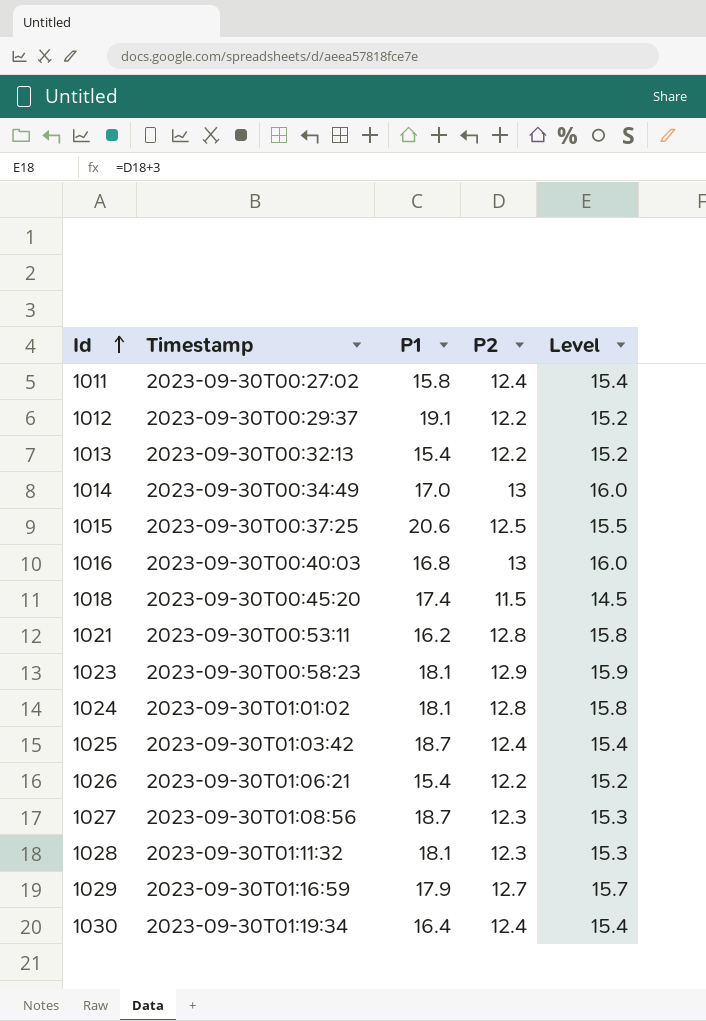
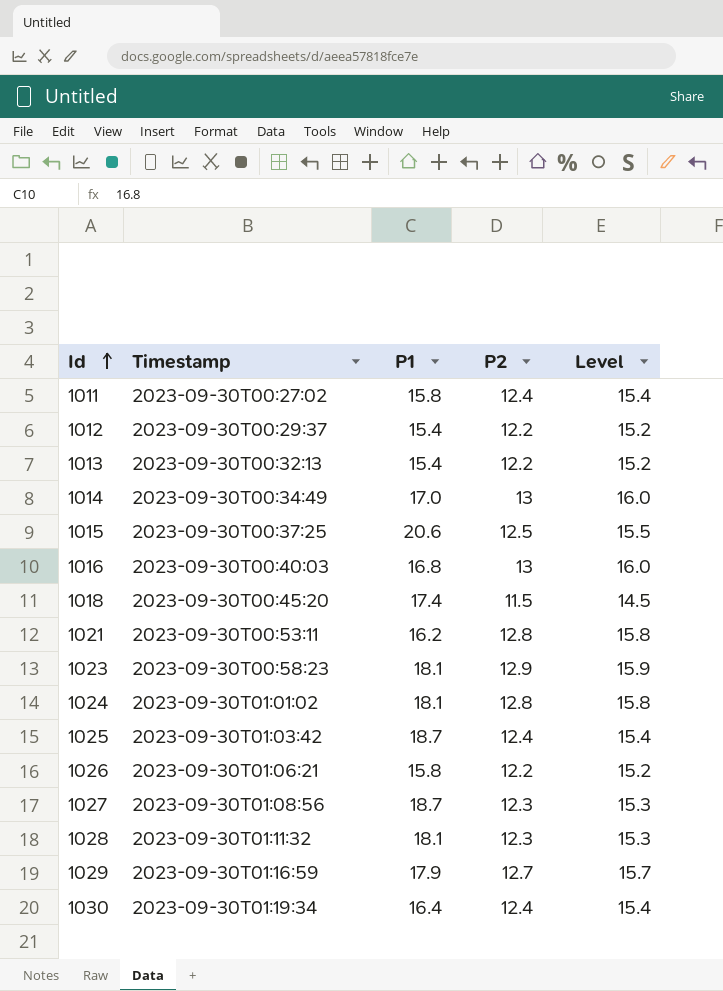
1012 | P1: 19.1 -> 15.4
1026 | P1: 15.4 -> 15.8

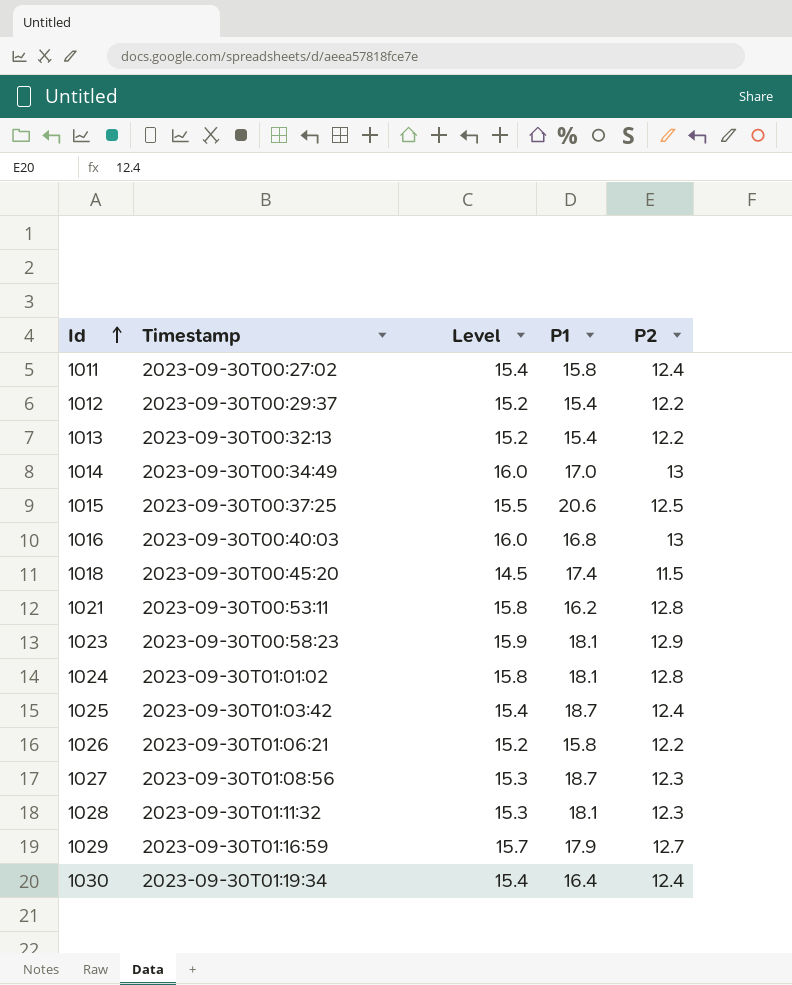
column Level | position: 5 -> 3

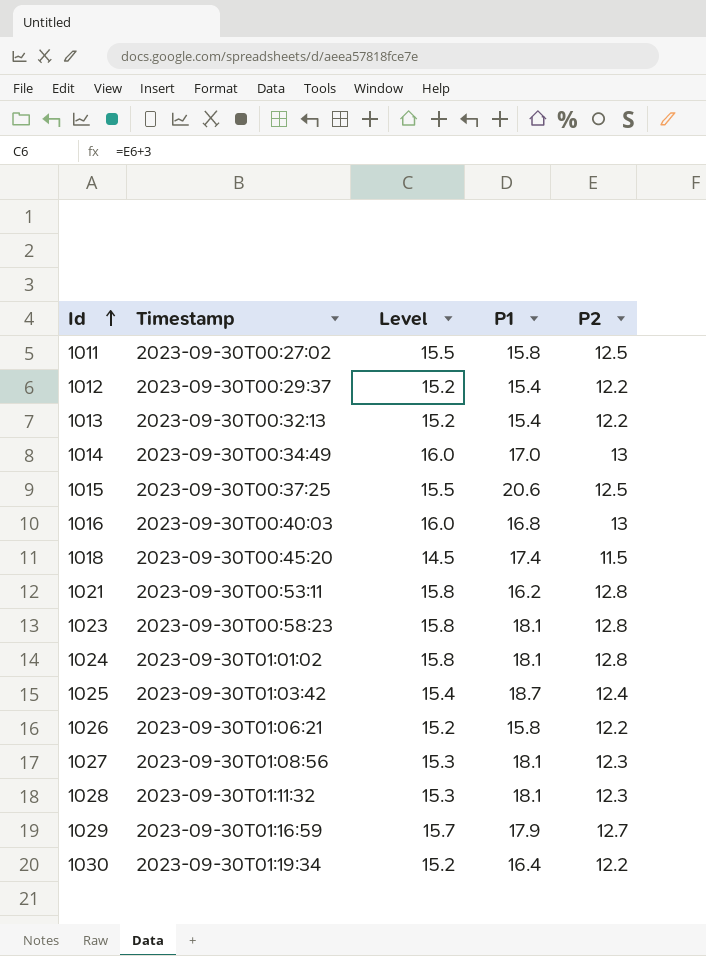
1011 | Level: 15.4 -> 15.5
1011 | P2: 12.4 -> 12.5
1023 | Level: 15.9 -> 15.8
1023 | P2: 12.9 -> 12.8
1027 | P1: 18.7 -> 18.1
1030 | Level: 15.4 -> 15.2
1030 | P2: 12.4 -> 12.2

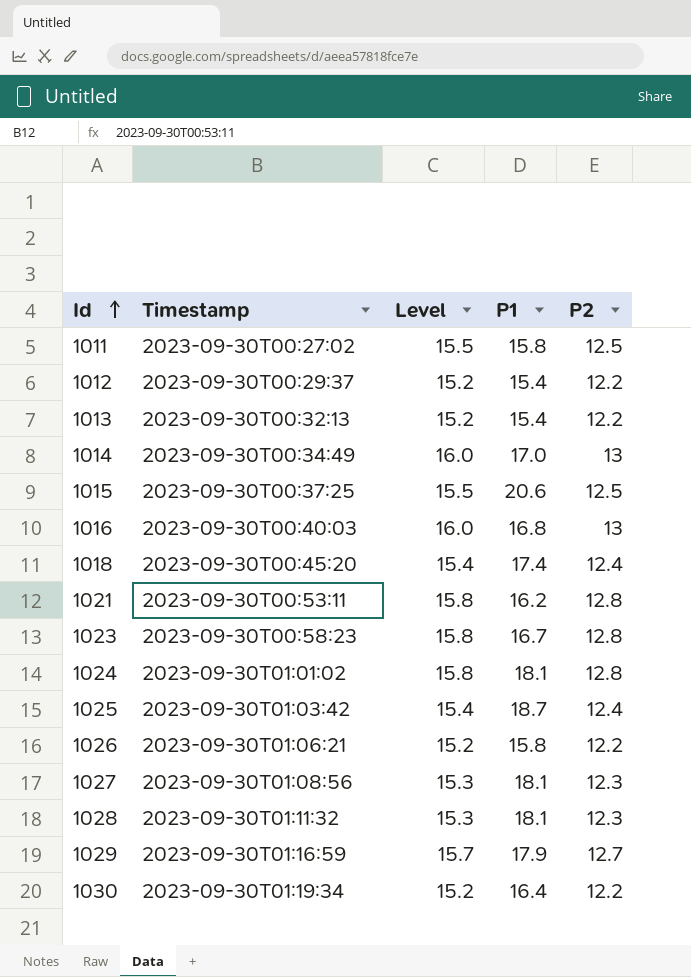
1018 | Level: 14.5 -> 15.4
1018 | P2: 11.5 -> 12.4
1023 | P1: 18.1 -> 16.7

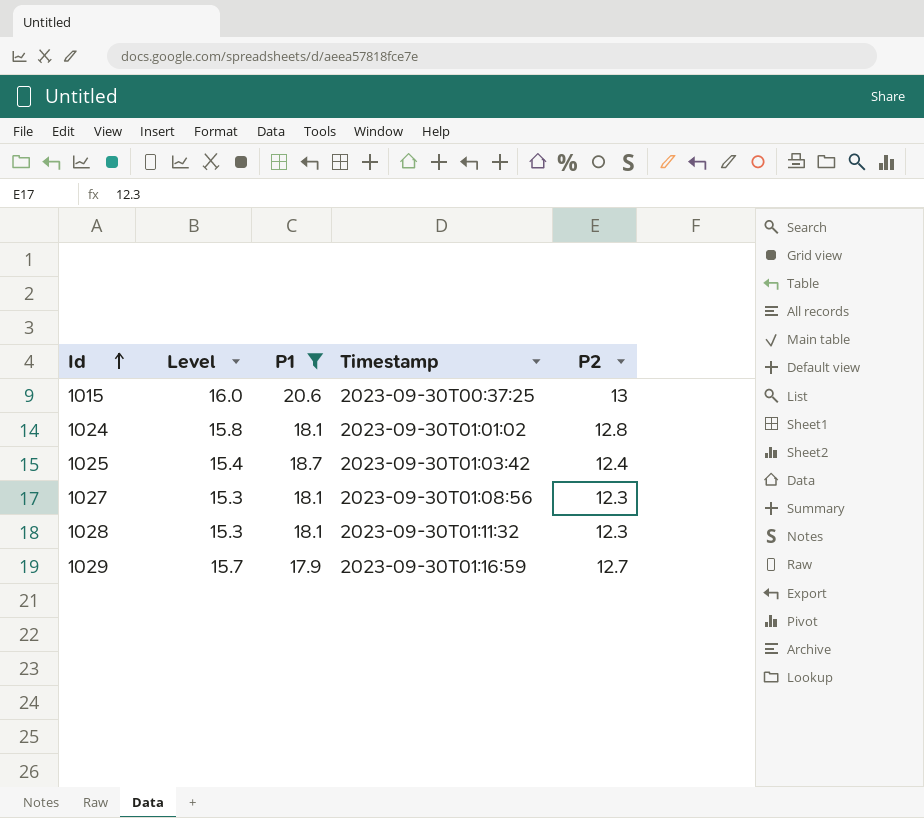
filter: none -> P1 >= 17.9
column Timestamp | position: 2 -> 4
1015 | Level: 15.5 -> 16.0
1015 | P2: 12.5 -> 13

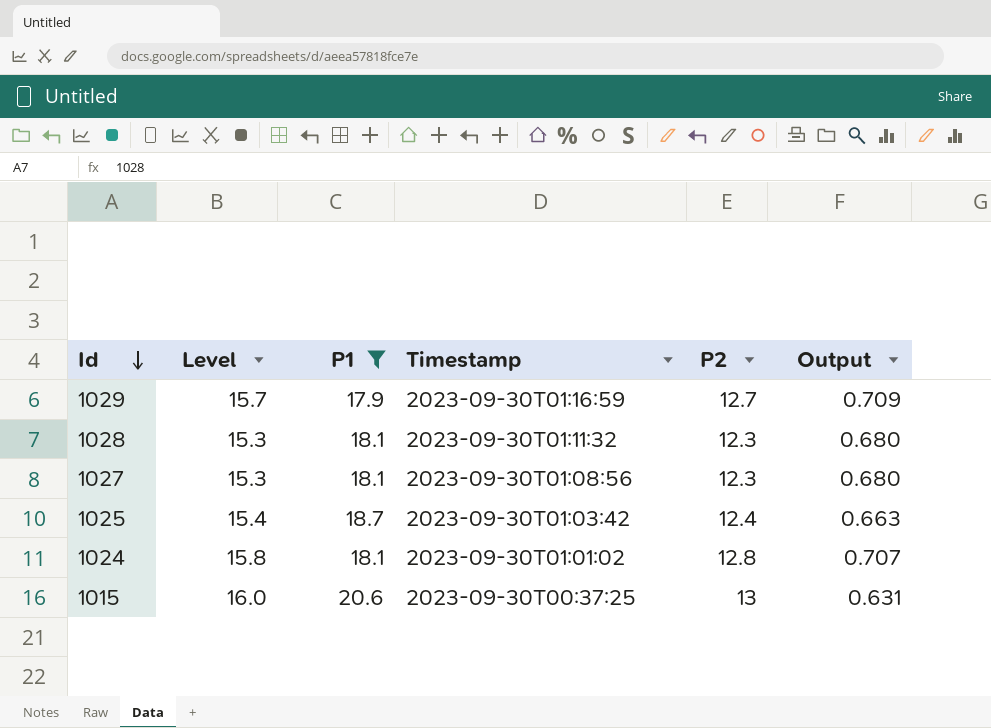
row order: Id ascending -> Id descending
column Output | formula: none -> [P2] / [P1]

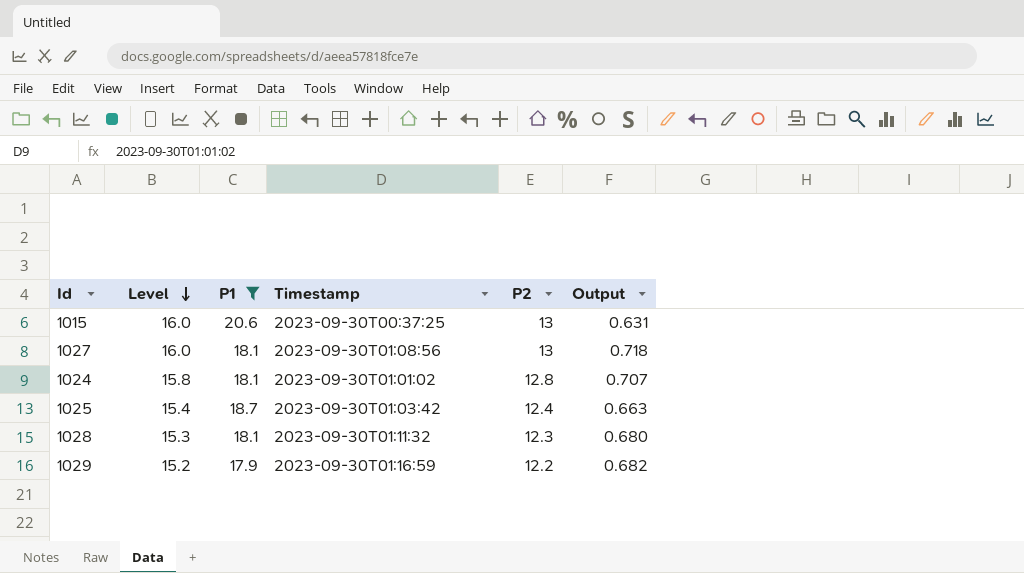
row order: Id descending -> Level descending
1027 | Level: 15.3 -> 16.0
1027 | P2: 12.3 -> 13
1027 | Output: 0.680 -> 0.718
1029 | Level: 15.7 -> 15.2
1029 | P2: 12.7 -> 12.2
1029 | Output: 0.709 -> 0.682

